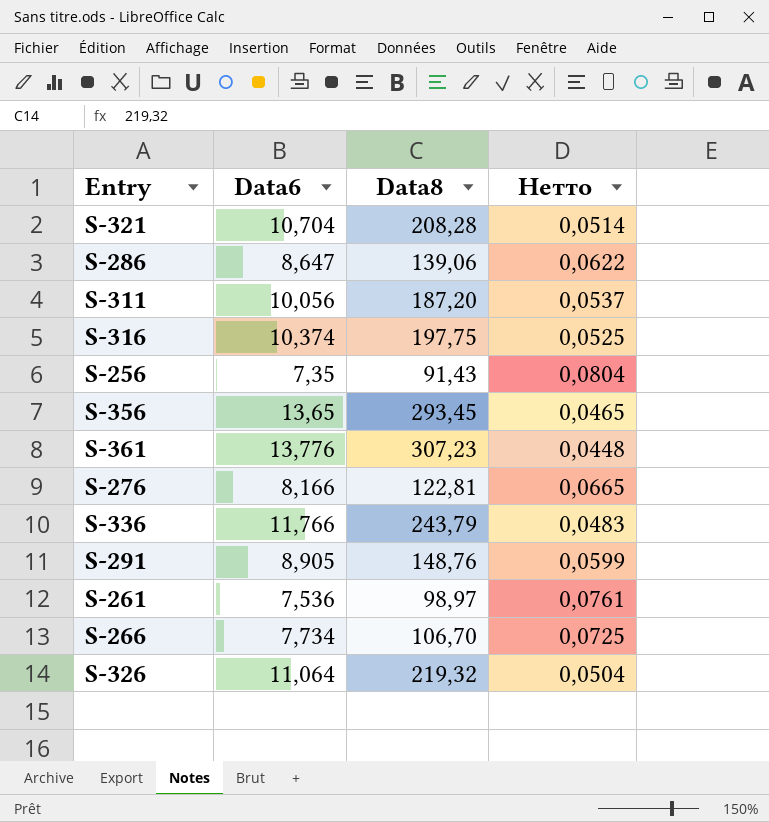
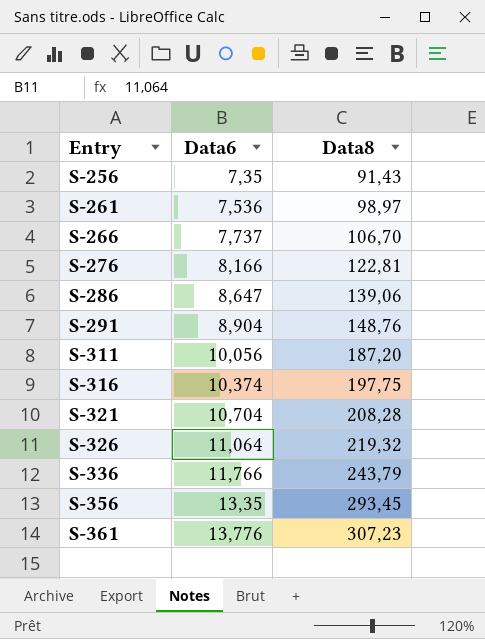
row order: none -> Entry ascending
column Нетто | formula: [Data6] / [Data8] -> none
S-266 | Data6: 7,734 -> 7,737
S-291 | Data6: 8,905 -> 8,904
S-356 | Data6: 13,65 -> 13,35

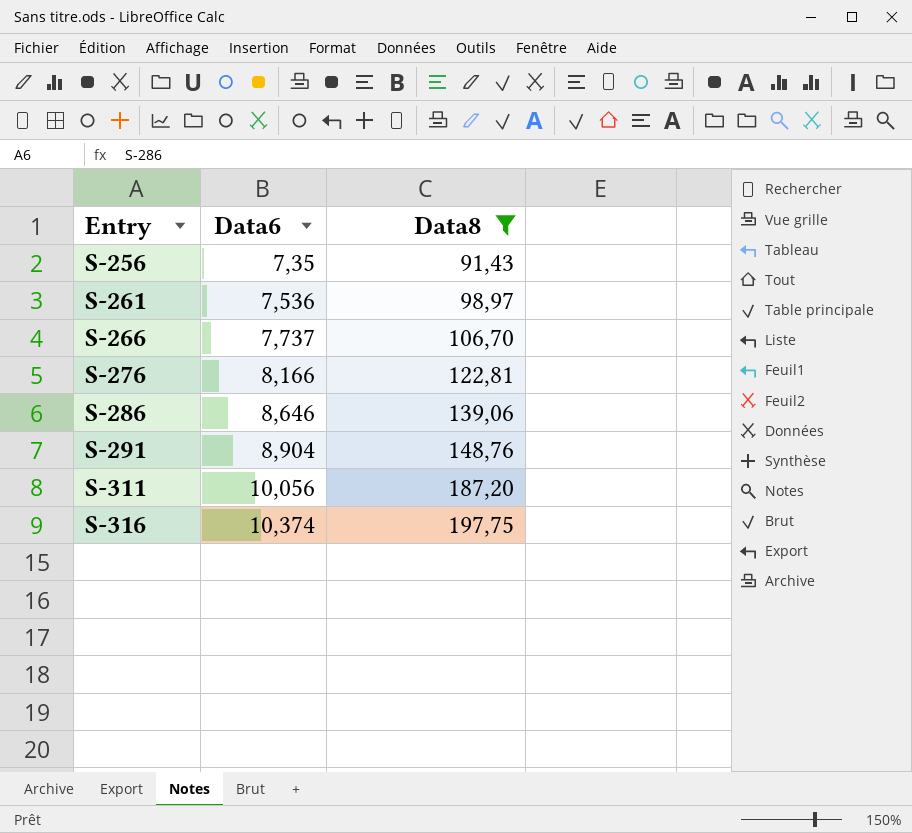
filter: none -> Data8 <= 197,75
S-286 | Data6: 8,647 -> 8,646

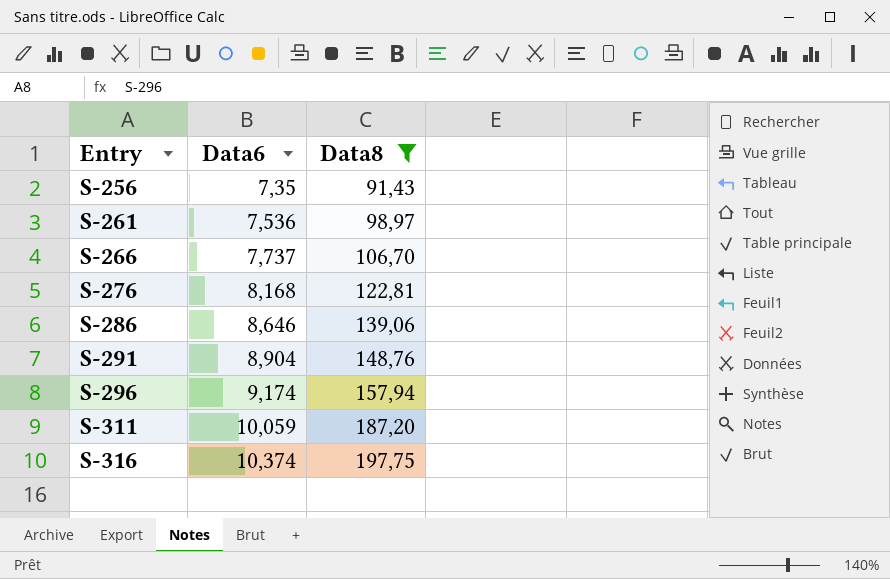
S-276 | Data6: 8,166 -> 8,168
row S-296: none -> 9,174 | 157,94
S-311 | Data6: 10,056 -> 10,059

